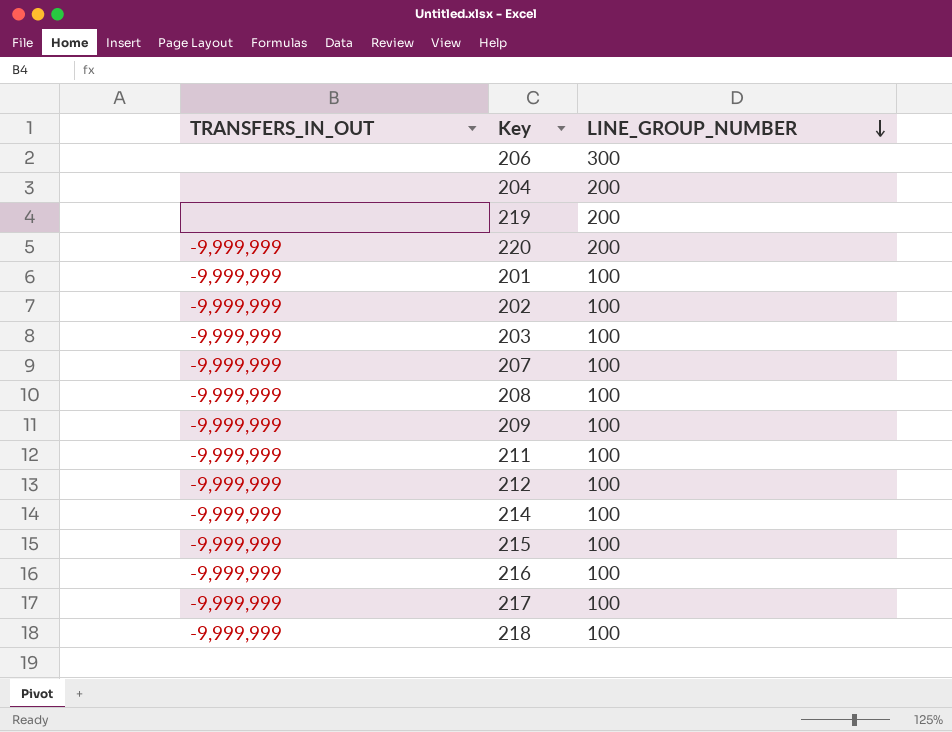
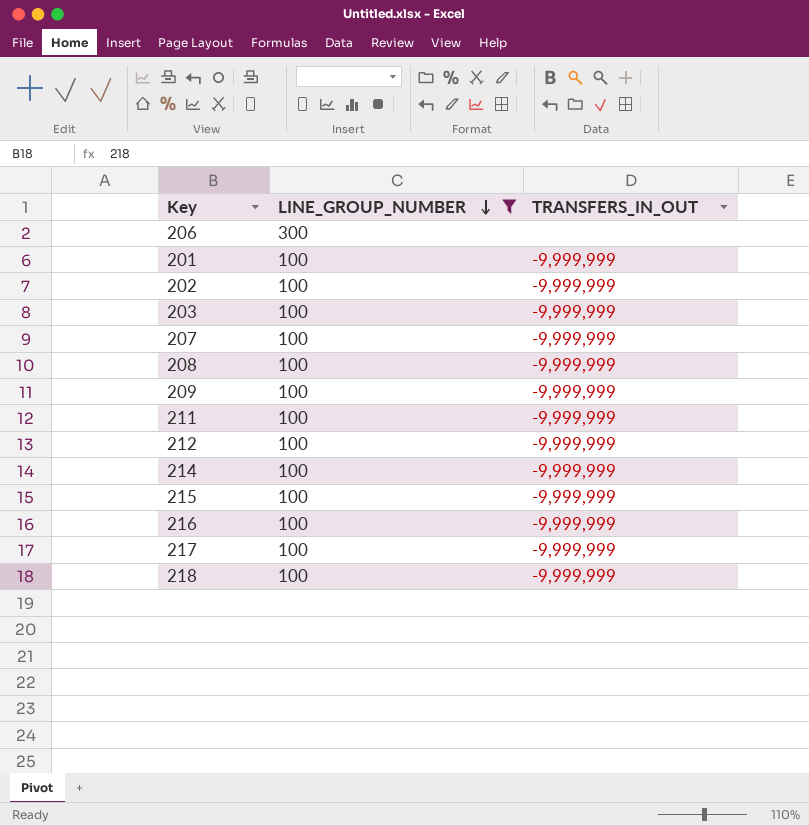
filter: none -> LINE_GROUP_NUMBER != 200
column TRANSFERS_IN_OUT | position: 1 -> 3

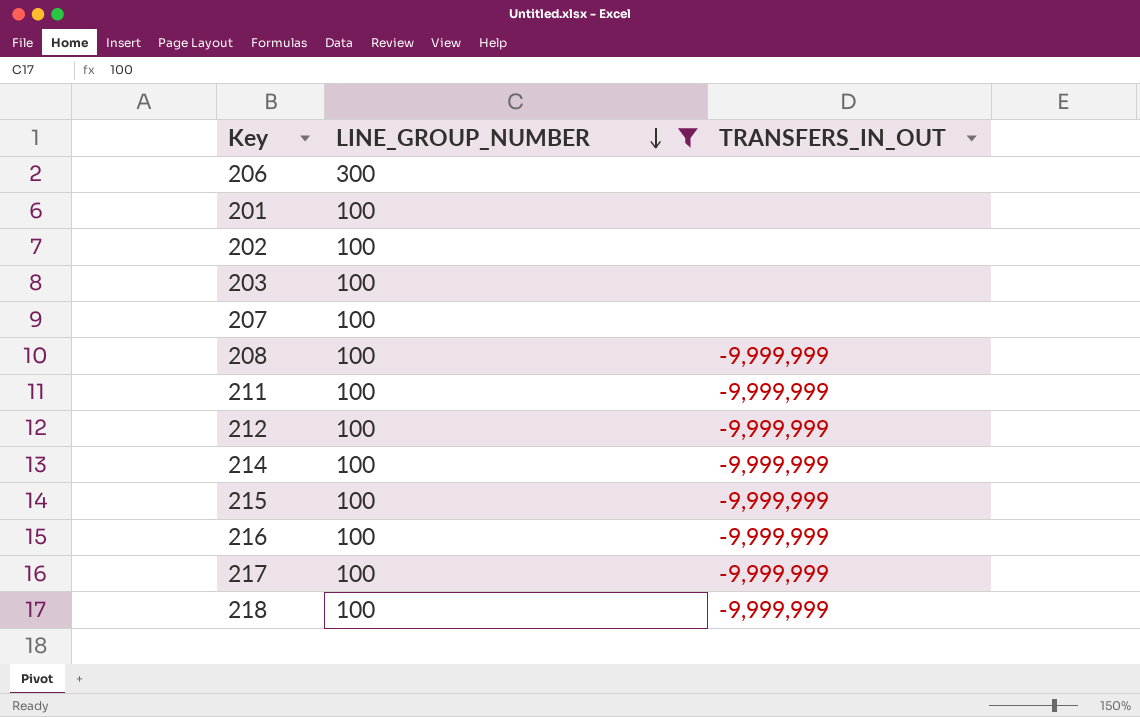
row 209: 100 | -9,999,999 -> none
201 | TRANSFERS_IN_OUT: -9,999,999 -> none
202 | TRANSFERS_IN_OUT: -9,999,999 -> none
203 | TRANSFERS_IN_OUT: -9,999,999 -> none
207 | TRANSFERS_IN_OUT: -9,999,999 -> none

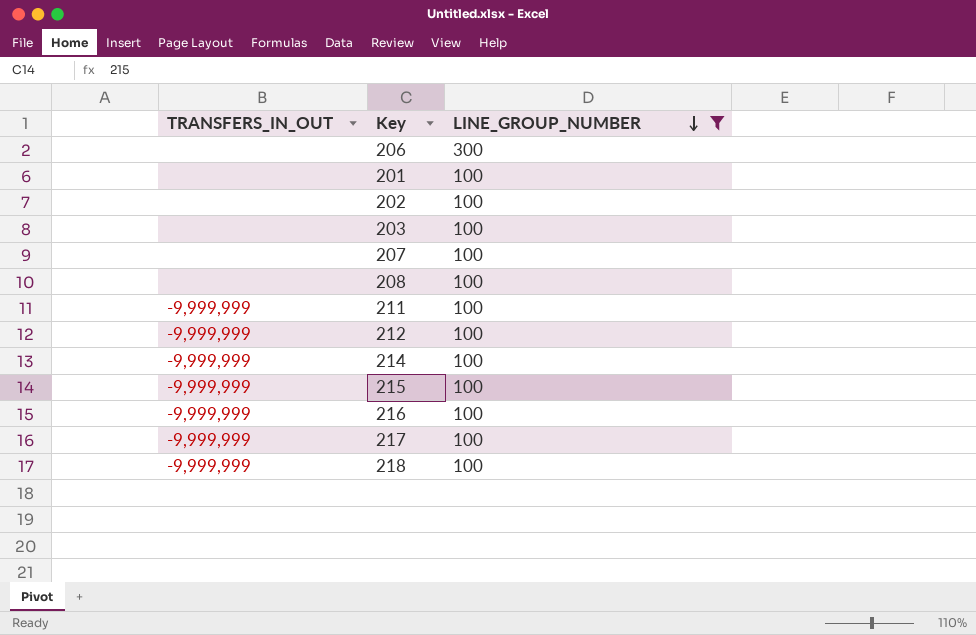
column TRANSFERS_IN_OUT | position: 3 -> 1
208 | TRANSFERS_IN_OUT: -9,999,999 -> none

